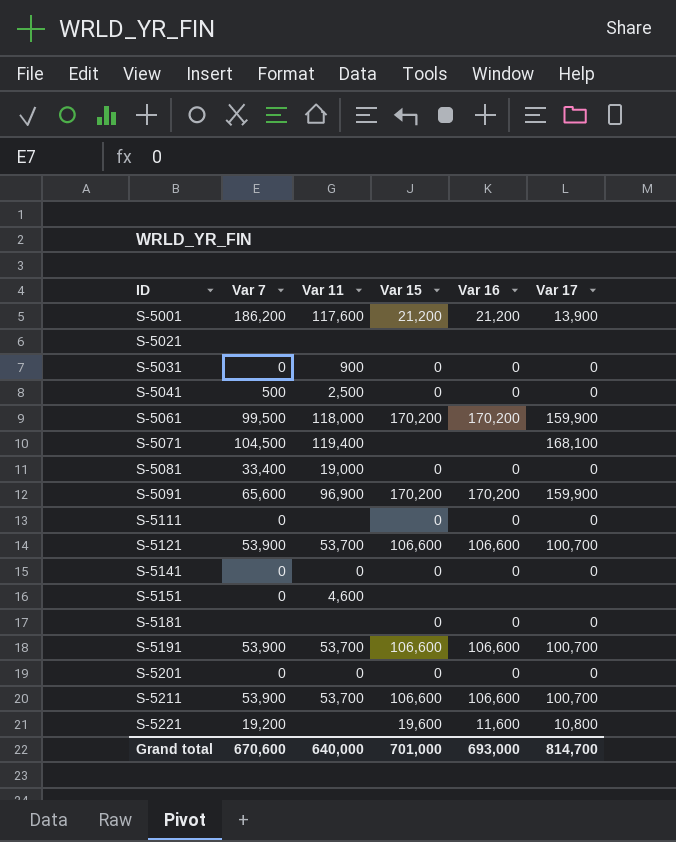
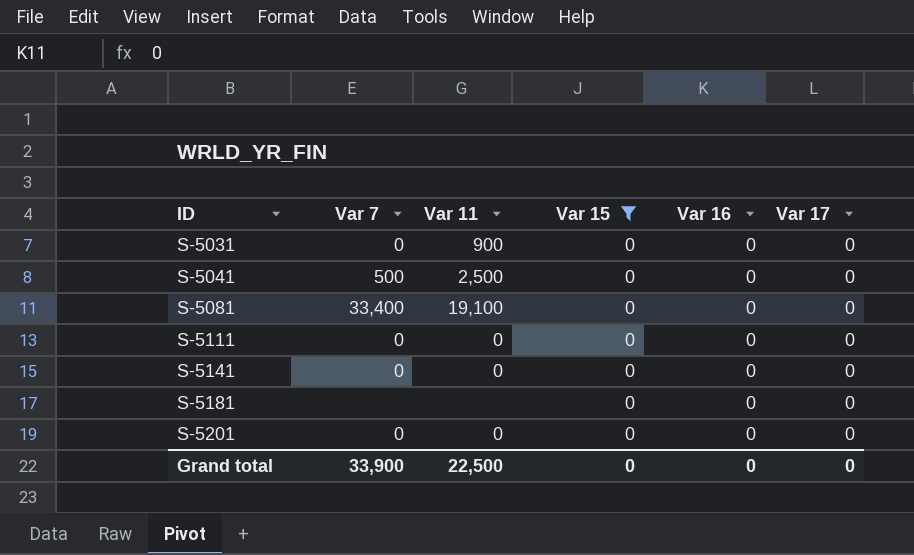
filter: none -> Var 15 = 0
S-5081 | Var 11: 19,000 -> 19,100
S-5111 | Var 11: none -> 0
Grand total | Var 7: 670,600 -> 33,900
Grand total | Var 11: 640,000 -> 22,500
Grand total | Var 15: 701,000 -> 0
Grand total | Var 16: 693,000 -> 0
Grand total | Var 17: 814,700 -> 0

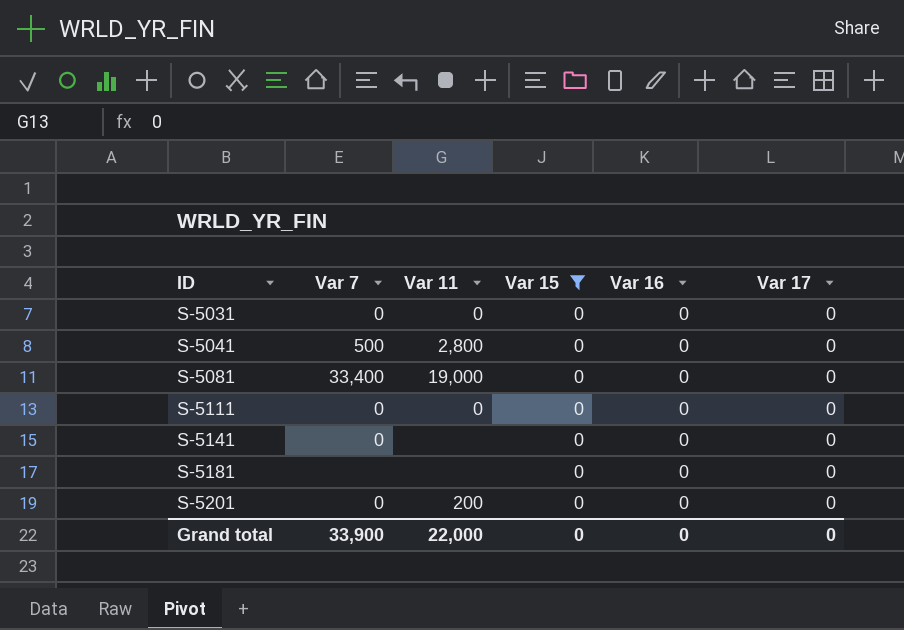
S-5031 | Var 11: 900 -> 0
S-5041 | Var 11: 2,500 -> 2,800
S-5081 | Var 11: 19,100 -> 19,000
S-5141 | Var 11: 0 -> none
S-5201 | Var 11: 0 -> 200
Grand total | Var 11: 22,500 -> 22,000

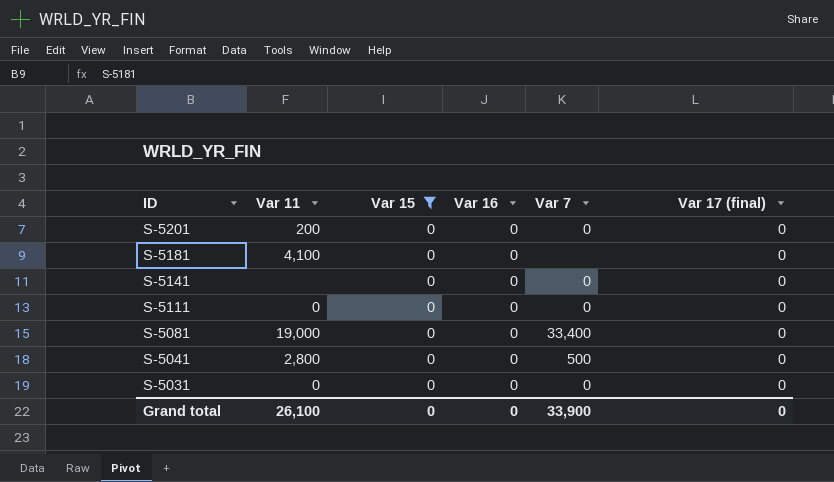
row order: ID ascending -> ID descending
column Var 7 | position: 2 -> 5
column name: Var 17 -> Var 17 (final)
S-5181 | Var 11: none -> 4,100
Grand total | Var 11: 22,000 -> 26,100

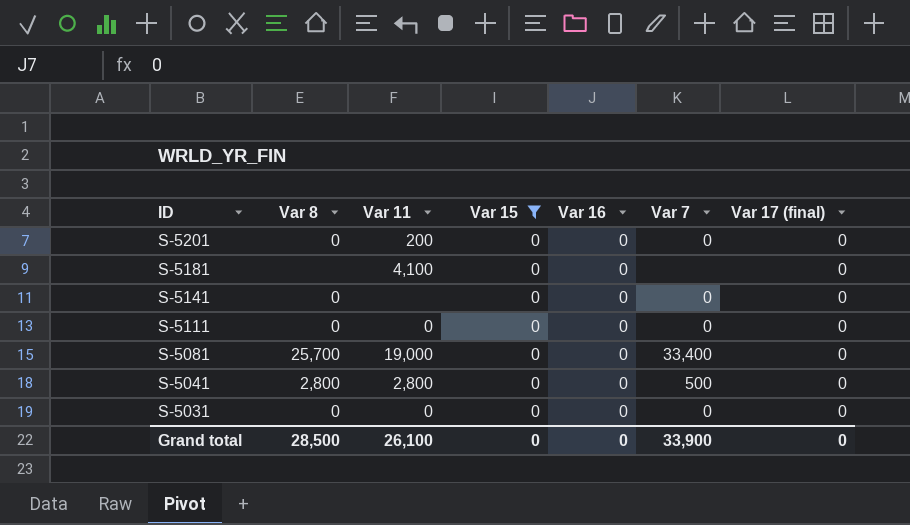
column Var 8 | position: none -> 2

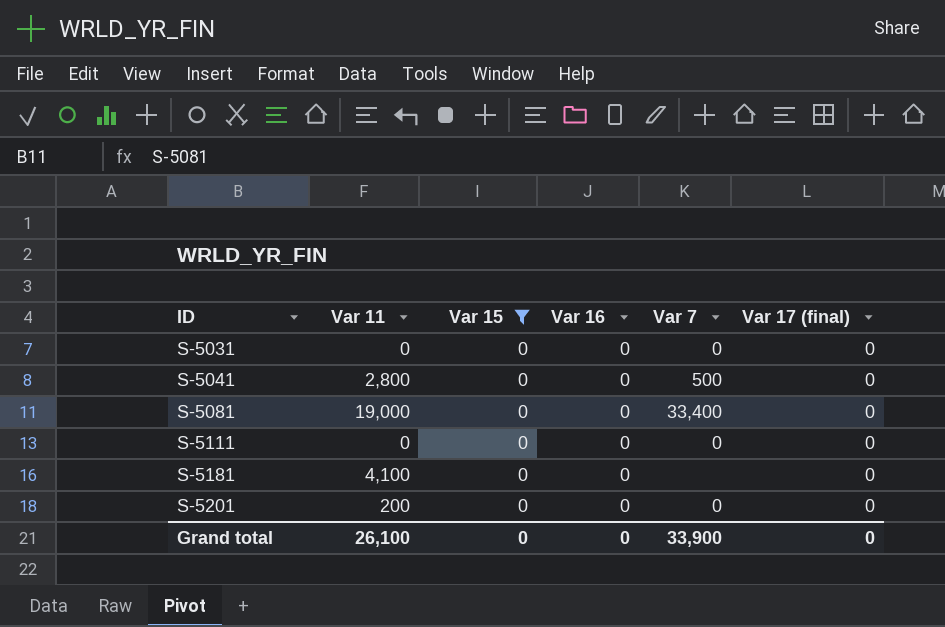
row order: ID descending -> ID ascending
column Var 8 | position: 2 -> none
row S-5141: 0 | none | 0 | 0 | 0 | 0 -> none

